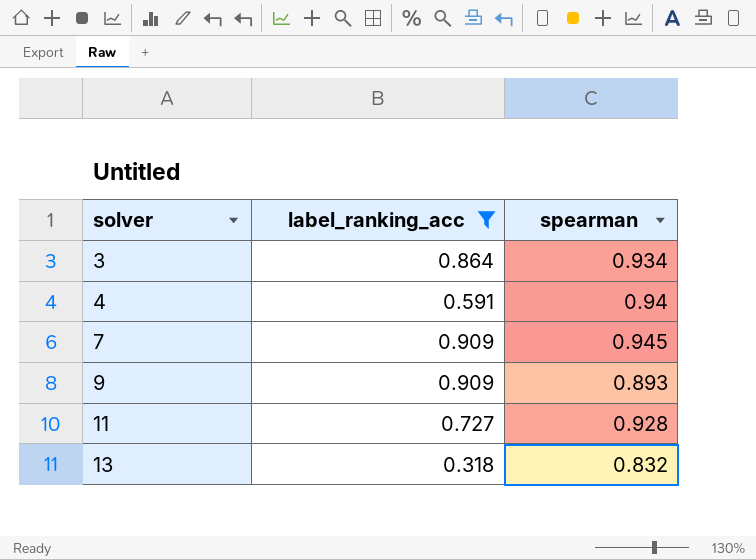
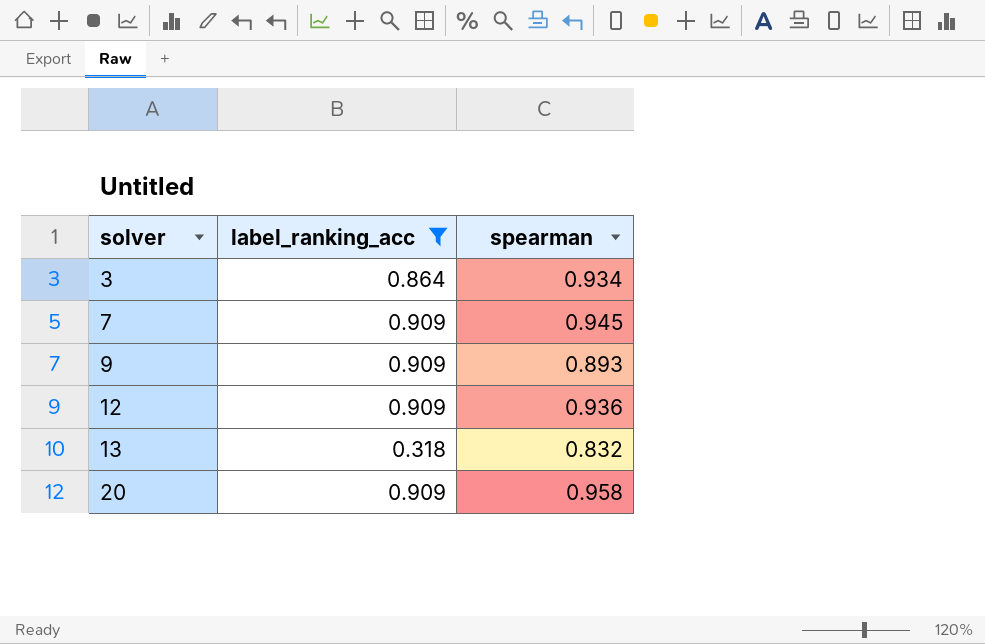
row 4: 0.591 | 0.94 -> none
row 11: 0.727 | 0.928 -> none
row 12: none -> 0.909 | 0.936
row 20: none -> 0.909 | 0.958

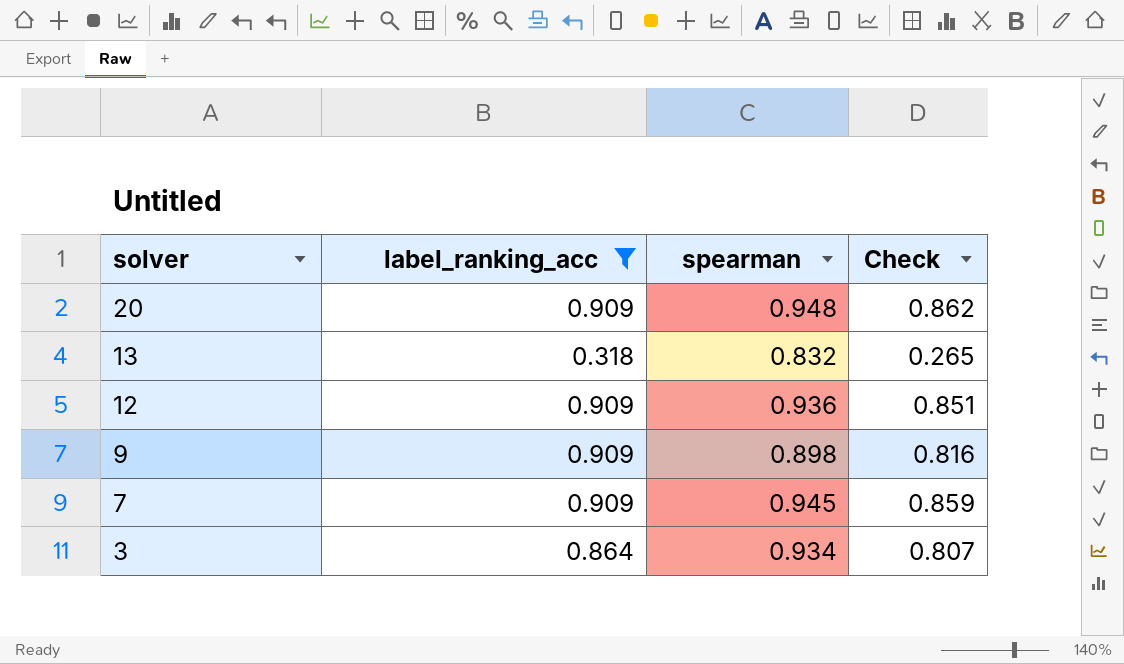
row order: solver ascending -> solver descending
column Check | formula: none -> [label_ranking_acc] * [spearman]
20 | spearman: 0.958 -> 0.948
9 | spearman: 0.893 -> 0.898

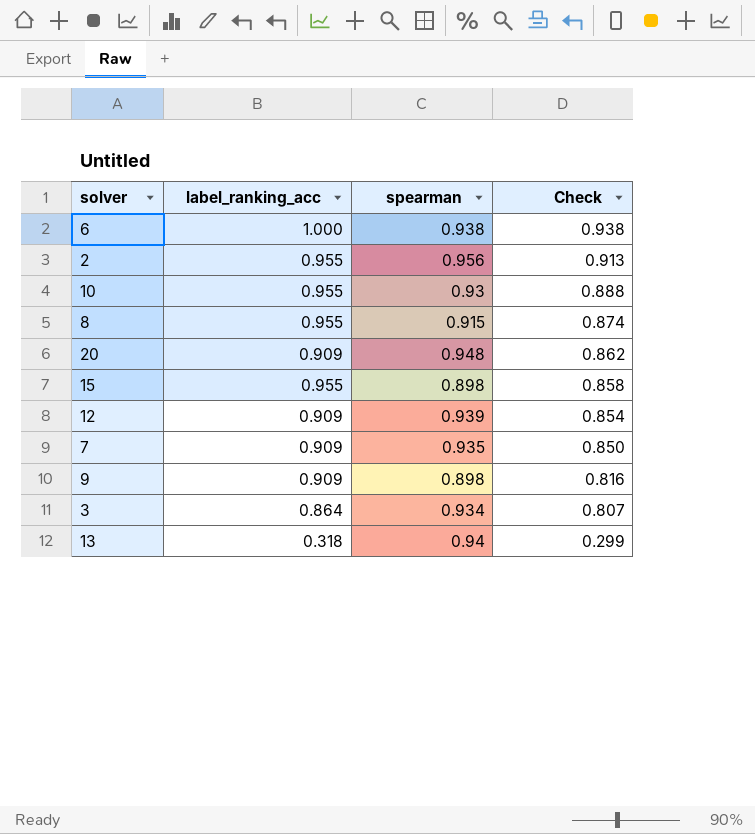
filter: label_ranking_acc <= 0.909 -> none
row order: solver descending -> Check descending
12 | spearman: 0.936 -> 0.939
12 | Check: 0.851 -> 0.854
7 | spearman: 0.945 -> 0.935
7 | Check: 0.859 -> 0.850
13 | spearman: 0.832 -> 0.94
13 | Check: 0.265 -> 0.299

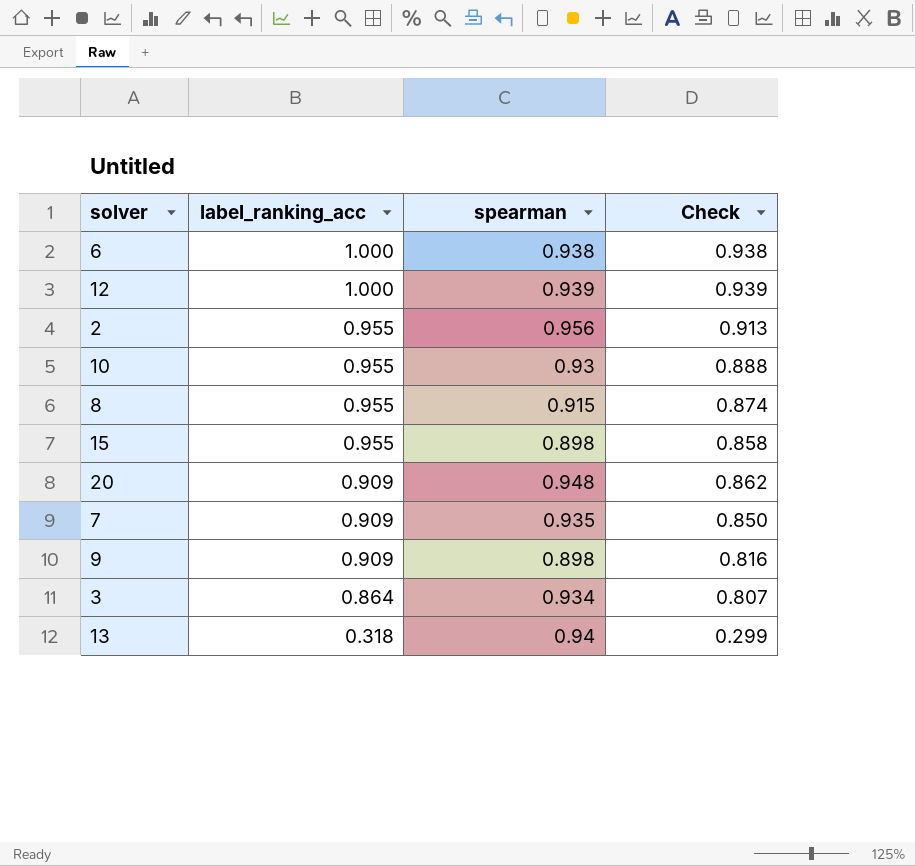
row order: Check descending -> label_ranking_acc descending
12 | label_ranking_acc: 0.909 -> 1.000
12 | Check: 0.854 -> 0.939

